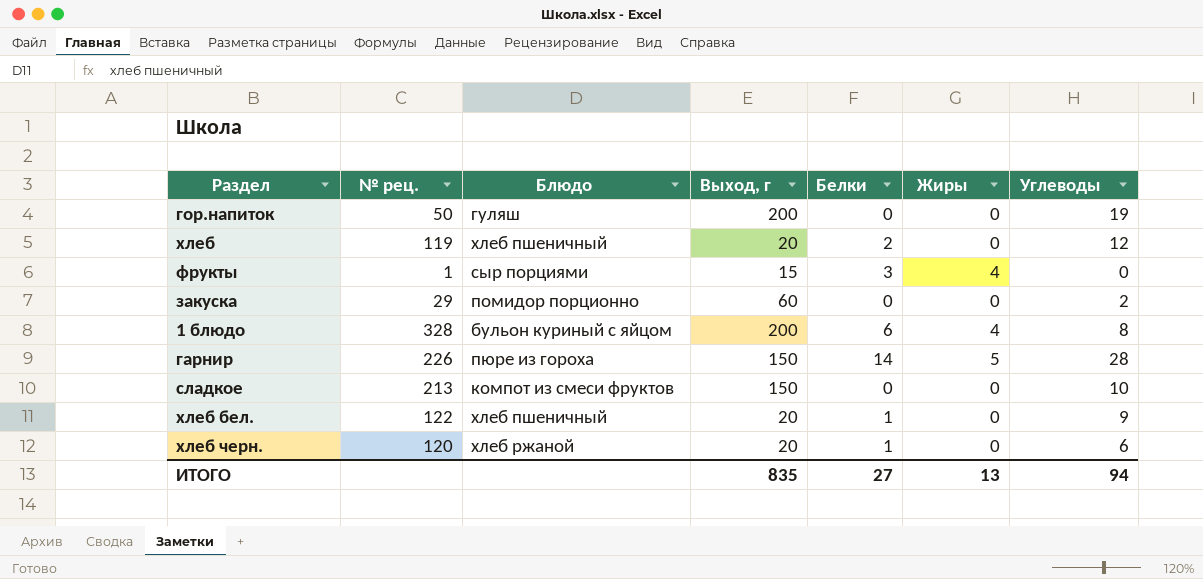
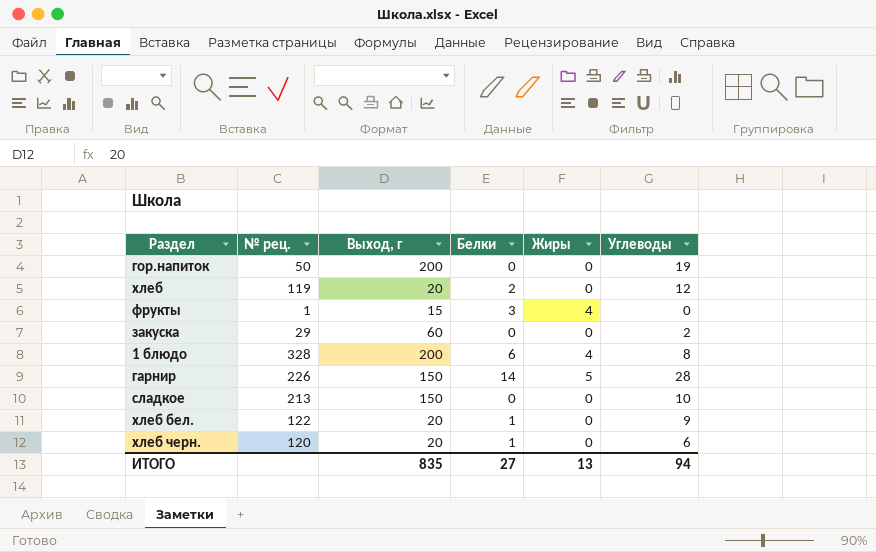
column Блюдо | position: 3 -> none

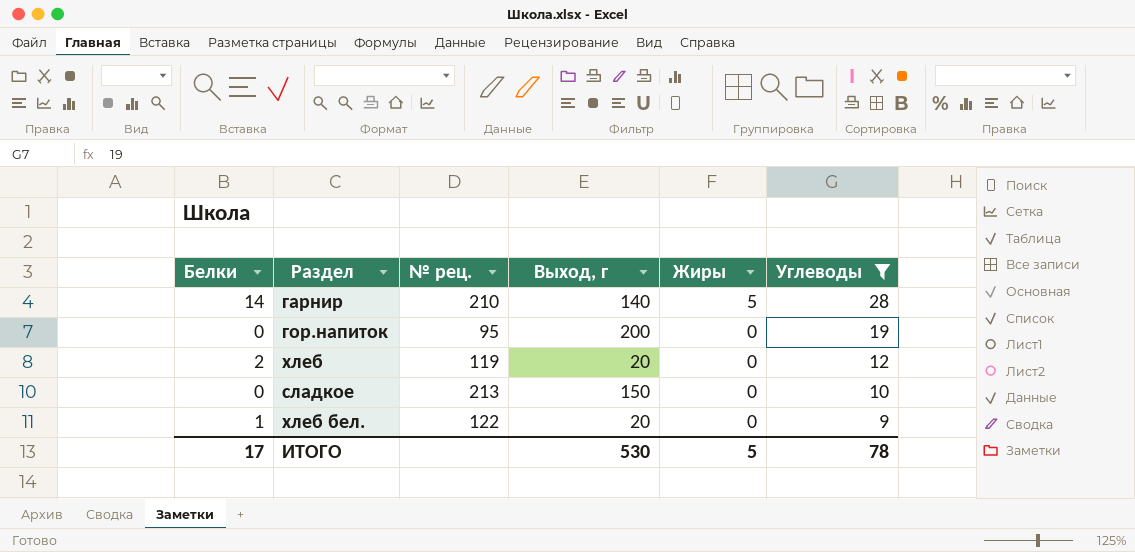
filter: none -> Углеводы >= 9
row order: none -> Жиры descending
column Белки | position: 4 -> 1
гарнир | № рец.: 226 -> 210
гарнир | Выход, г: 150 -> 140
гор.напиток | № рец.: 50 -> 95
ИТОГО | Белки: 27 -> 17
ИТОГО | Выход, г: 835 -> 530
ИТОГО | Жиры: 13 -> 5
ИТОГО | Углеводы: 94 -> 78

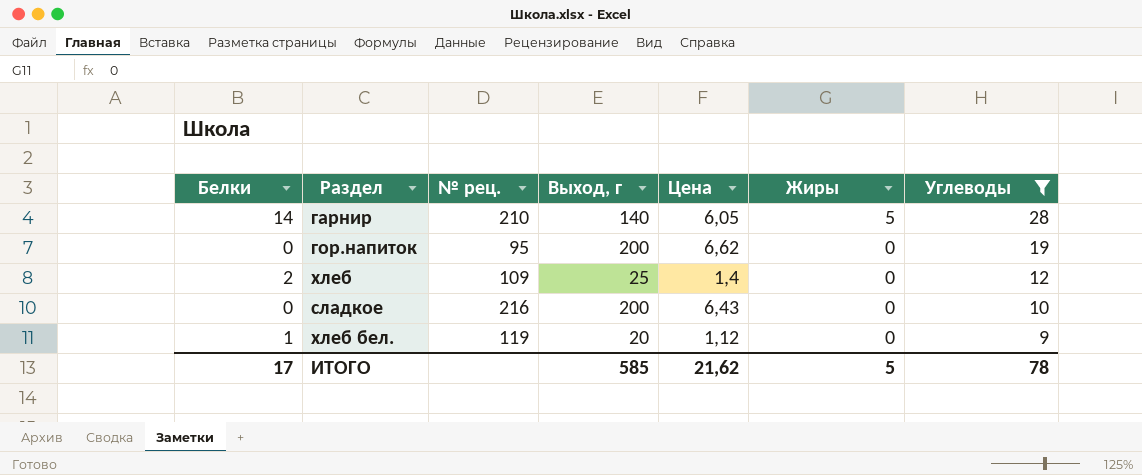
column Цена | position: none -> 5
хлеб | № рец.: 119 -> 109
хлеб | Выход, г: 20 -> 25
сладкое | № рец.: 213 -> 216
сладкое | Выход, г: 150 -> 200
хлеб бел. | № рец.: 122 -> 119
ИТОГО | Выход, г: 530 -> 585

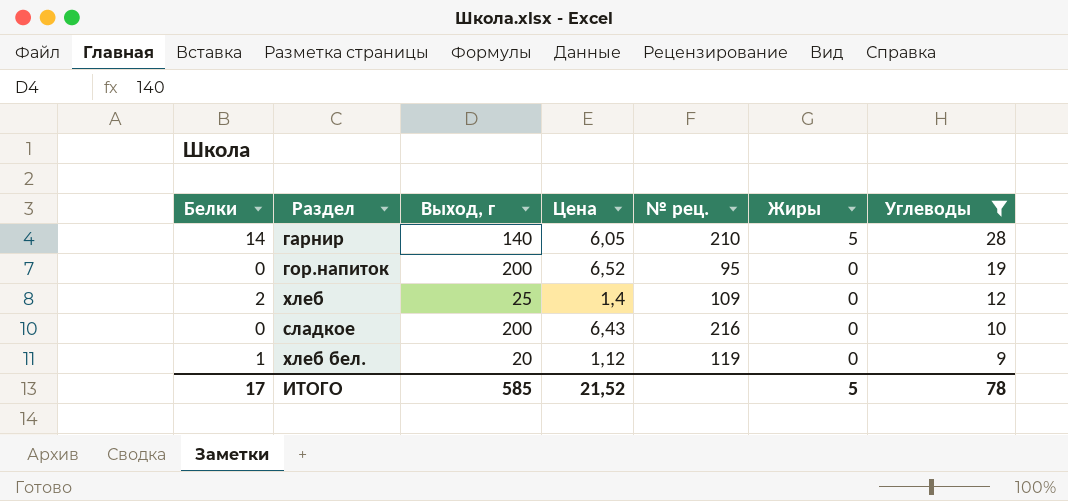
column № рец. | position: 3 -> 5
гор.напиток | Цена: 6,62 -> 6,52
ИТОГО | Цена: 21,62 -> 21,52

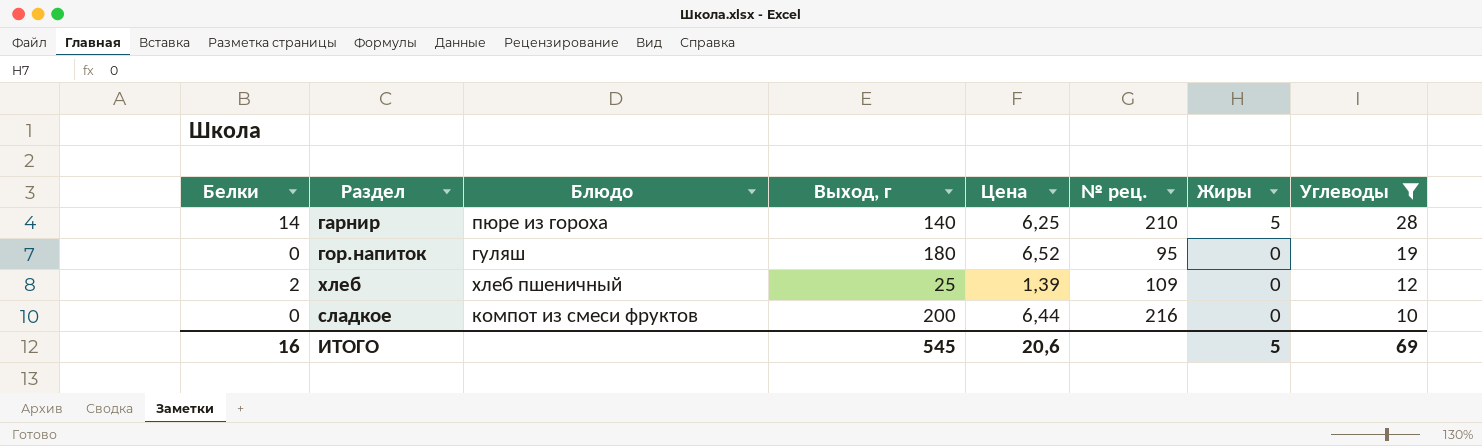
column Блюдо | position: none -> 3
row хлеб бел.: 1 | 20 | 1,12 | 119 | 0 | 9 -> none
гарнир | Цена: 6,05 -> 6,25
гор.напиток | Выход, г: 200 -> 180
хлеб | Цена: 1,4 -> 1,39
сладкое | Цена: 6,43 -> 6,44
ИТОГО | Белки: 17 -> 16
ИТОГО | Выход, г: 585 -> 545
ИТОГО | Цена: 21,52 -> 20,6
ИТОГО | Углеводы: 78 -> 69

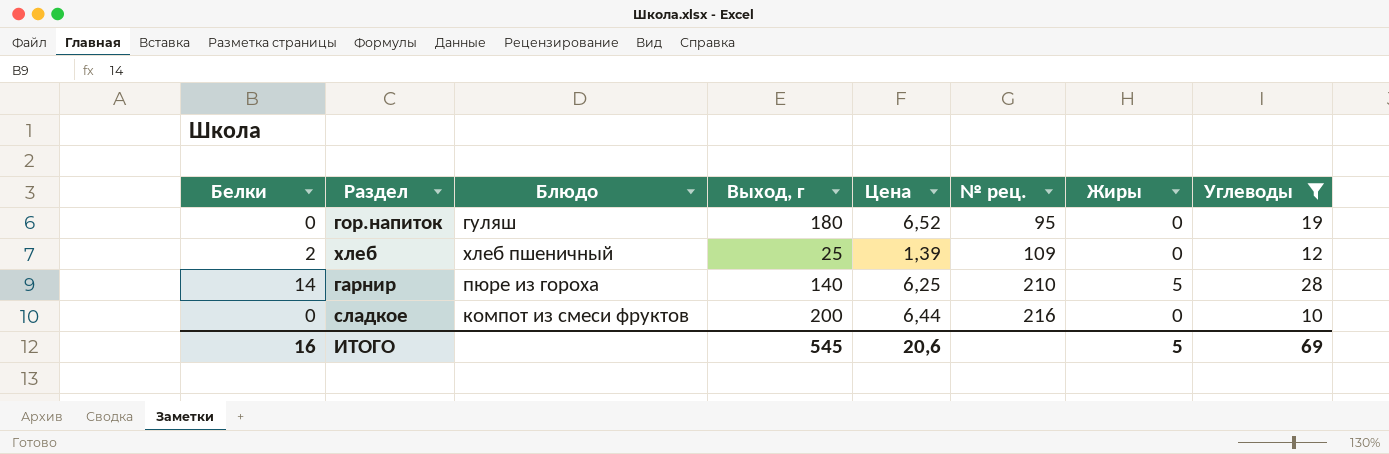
row order: Жиры descending -> № рец. ascending

